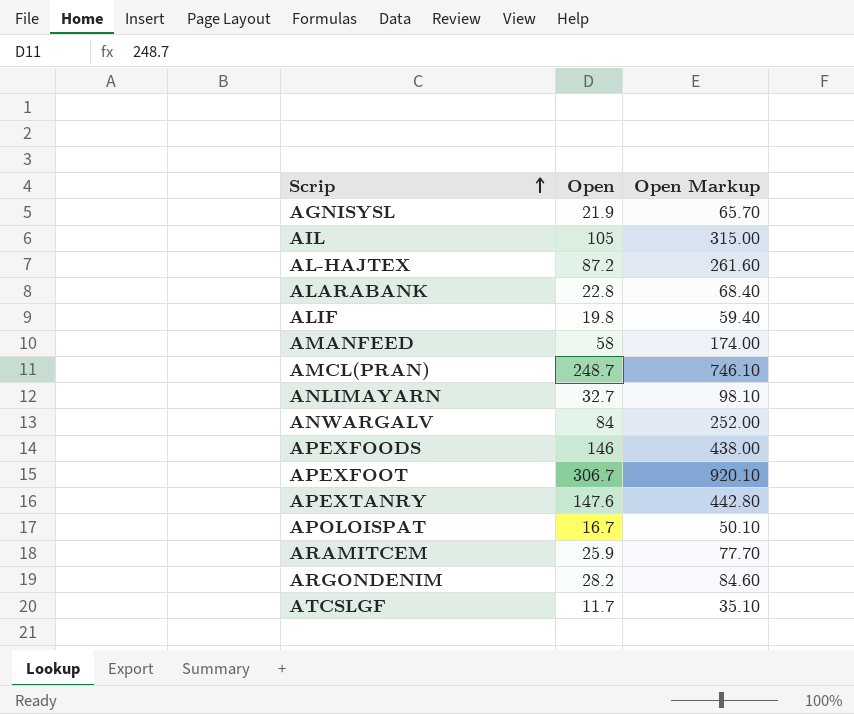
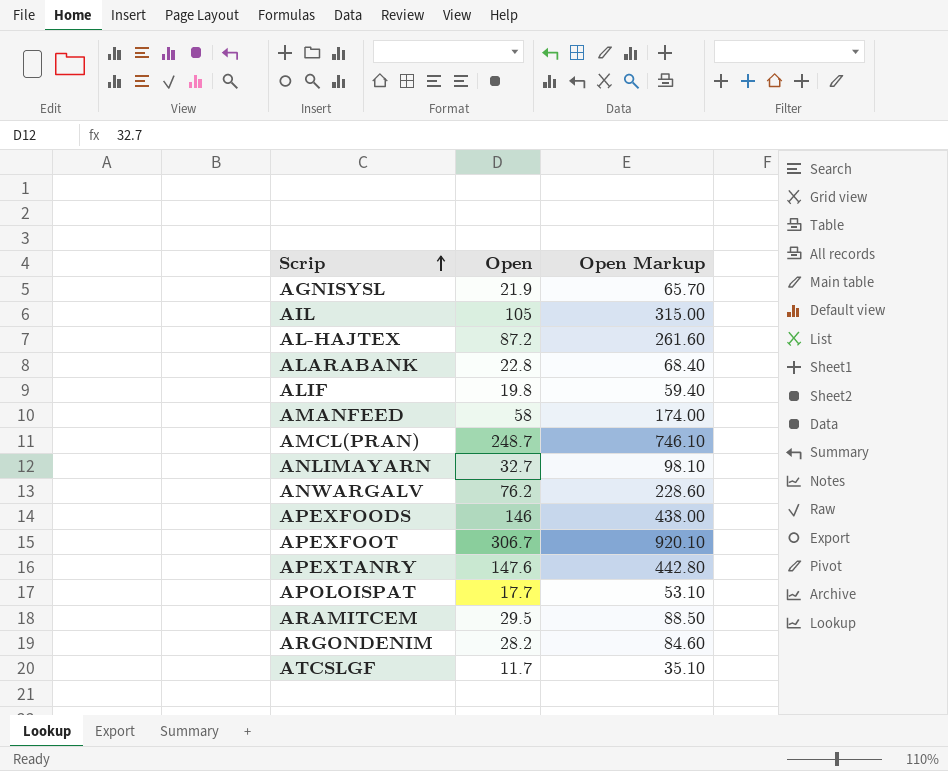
ANWARGALV | Open: 84 -> 76.2
ANWARGALV | Open Markup: 252.00 -> 228.60
APOLOISPAT | Open: 16.7 -> 17.7
APOLOISPAT | Open Markup: 50.10 -> 53.10
ARAMITCEM | Open: 25.9 -> 29.5
ARAMITCEM | Open Markup: 77.70 -> 88.50

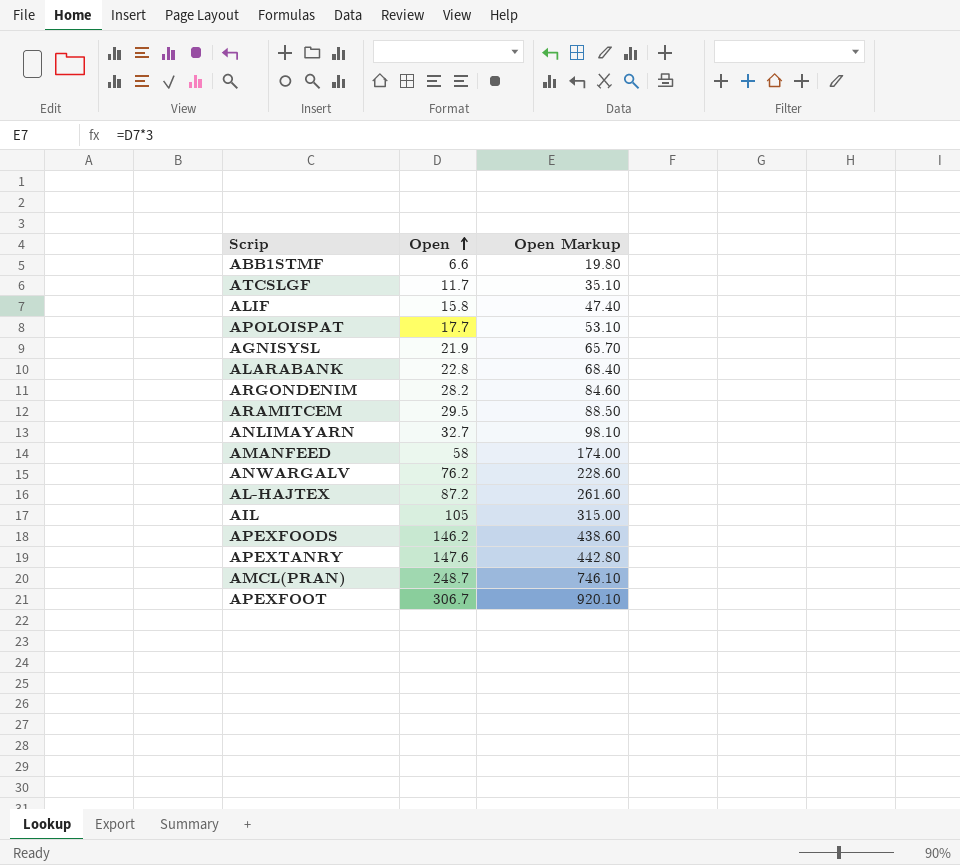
row order: Scrip ascending -> Open ascending
row ABB1STMF: none -> 6.6 | 19.80
ALIF | Open: 19.8 -> 15.8
ALIF | Open Markup: 59.40 -> 47.40
APEXFOODS | Open: 146 -> 146.2
APEXFOODS | Open Markup: 438.00 -> 438.60

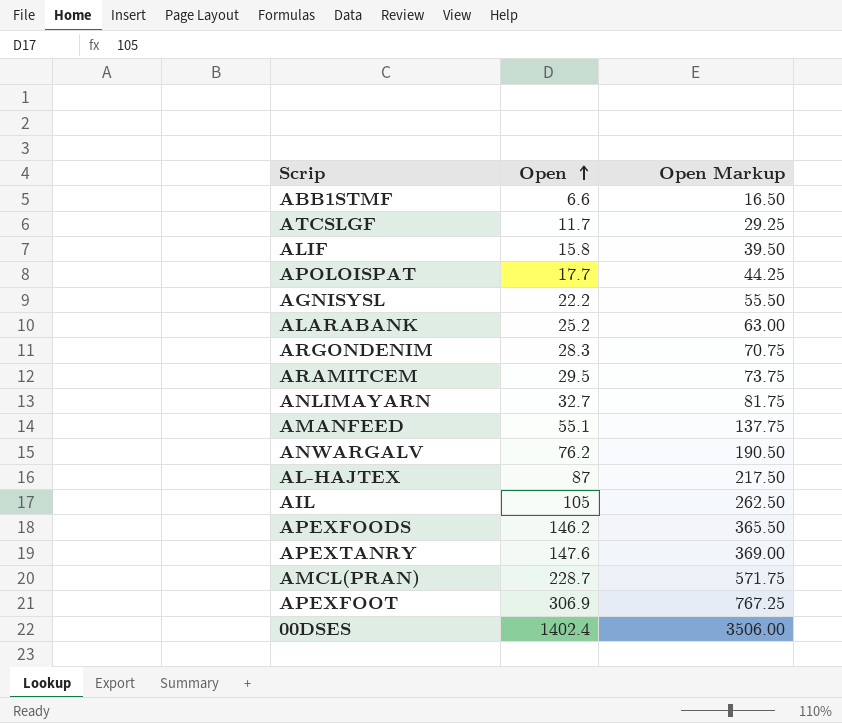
column Open Markup | formula: [Open] * 3 -> [Open] * 2.5
AGNISYSL | Open: 21.9 -> 22.2
ALARABANK | Open: 22.8 -> 25.2
ARGONDENIM | Open: 28.2 -> 28.3
AMANFEED | Open: 58 -> 55.1
AL-HAJTEX | Open: 87.2 -> 87
AMCL(PRAN) | Open: 248.7 -> 228.7
APEXFOOT | Open: 306.7 -> 306.9
row 00DSES: none -> 1402.4 | 3506.00

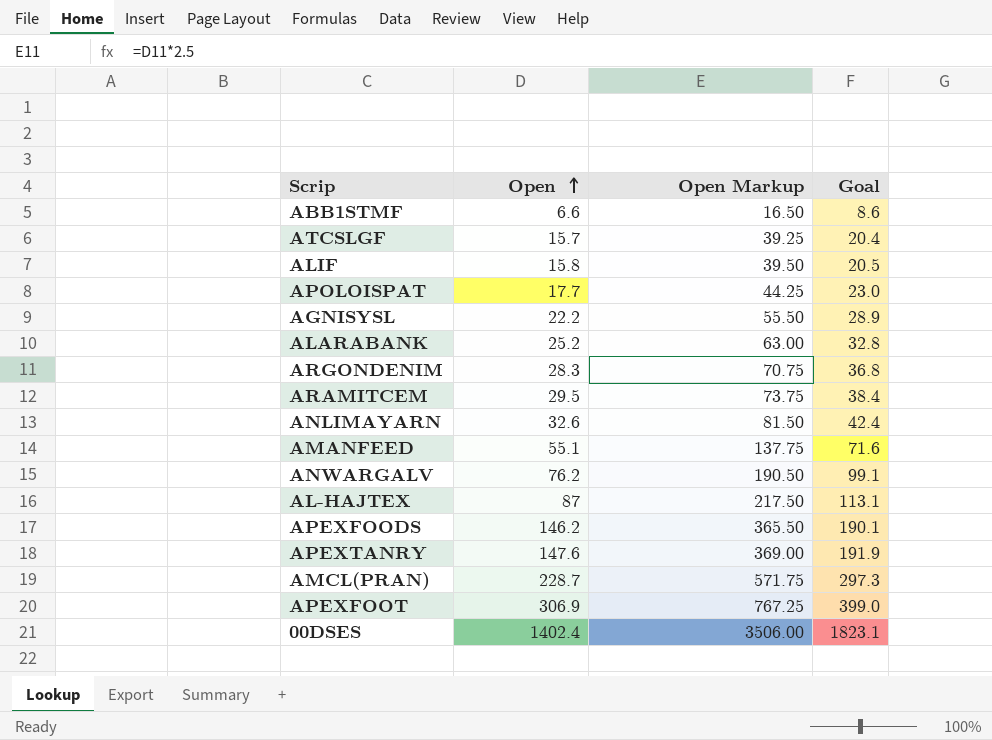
column Goal | formula: none -> [Open] * 1.3
row AIL: 105 | 262.50 -> none
ATCSLGF | Open: 11.7 -> 15.7
ATCSLGF | Open Markup: 29.25 -> 39.25
ANLIMAYARN | Open: 32.7 -> 32.6
ANLIMAYARN | Open Markup: 81.75 -> 81.50

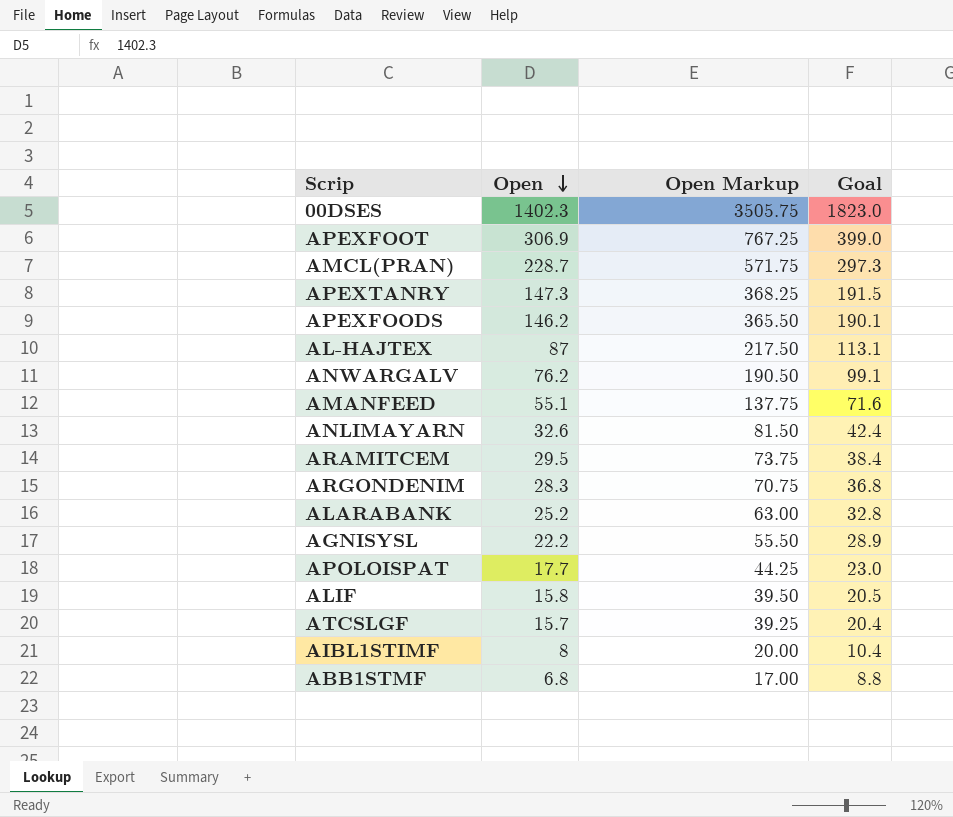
row order: Open ascending -> Open descending
00DSES | Open: 1402.4 -> 1402.3
00DSES | Open Markup: 3506.00 -> 3505.75
00DSES | Goal: 1823.1 -> 1823.0
APEXTANRY | Open: 147.6 -> 147.3
APEXTANRY | Open Markup: 369.00 -> 368.25
APEXTANRY | Goal: 191.9 -> 191.5
row AIBL1STIMF: none -> 8 | 20.00 | 10.4
ABB1STMF | Open: 6.6 -> 6.8
ABB1STMF | Open Markup: 16.50 -> 17.00
ABB1STMF | Goal: 8.6 -> 8.8

